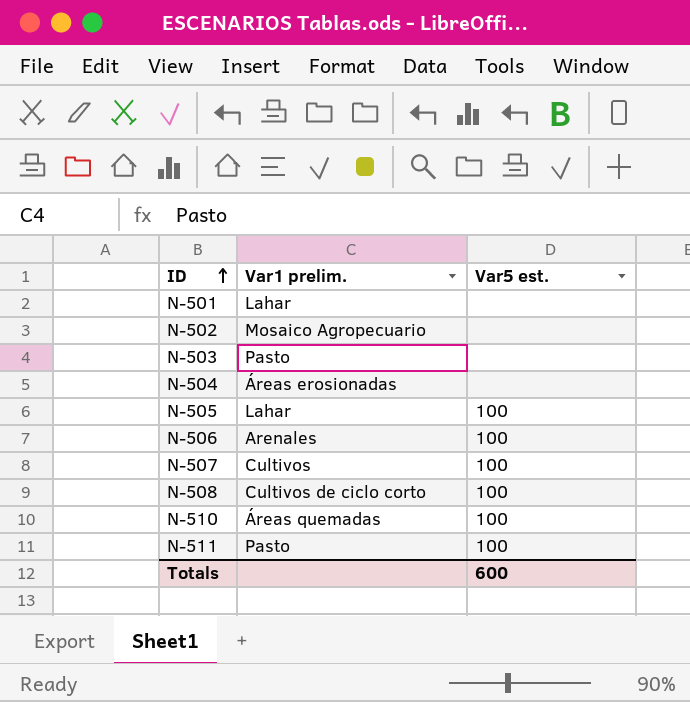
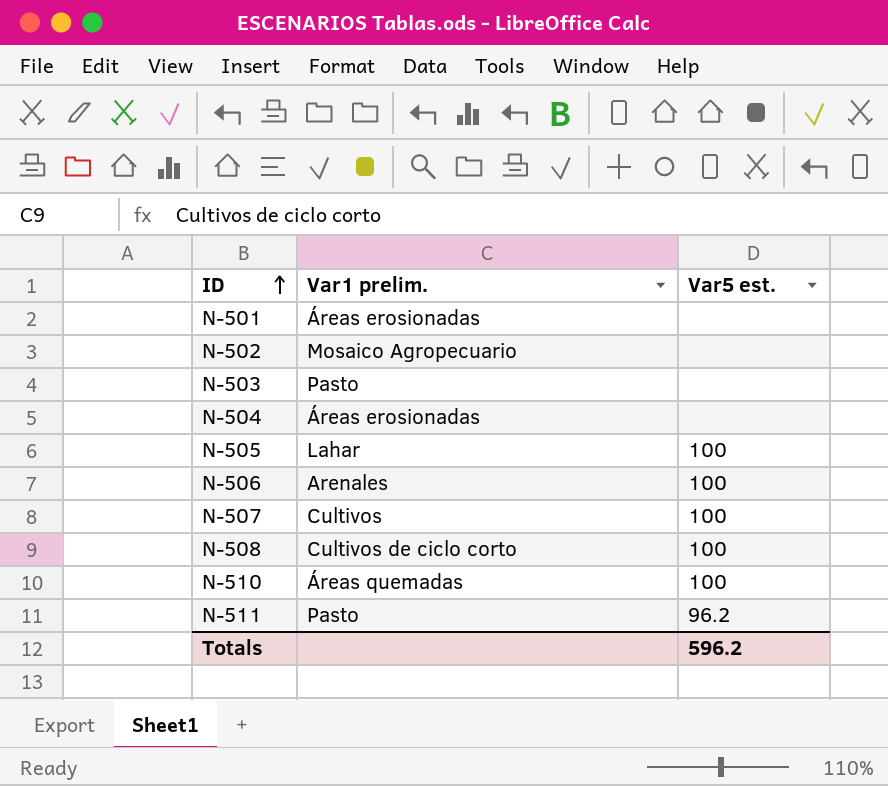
N-501 | Var1 prelim.: Lahar -> Áreas erosionadas
N-511 | Var5 est.: 100 -> 96.2
Totals | Var5 est.: 600 -> 596.2

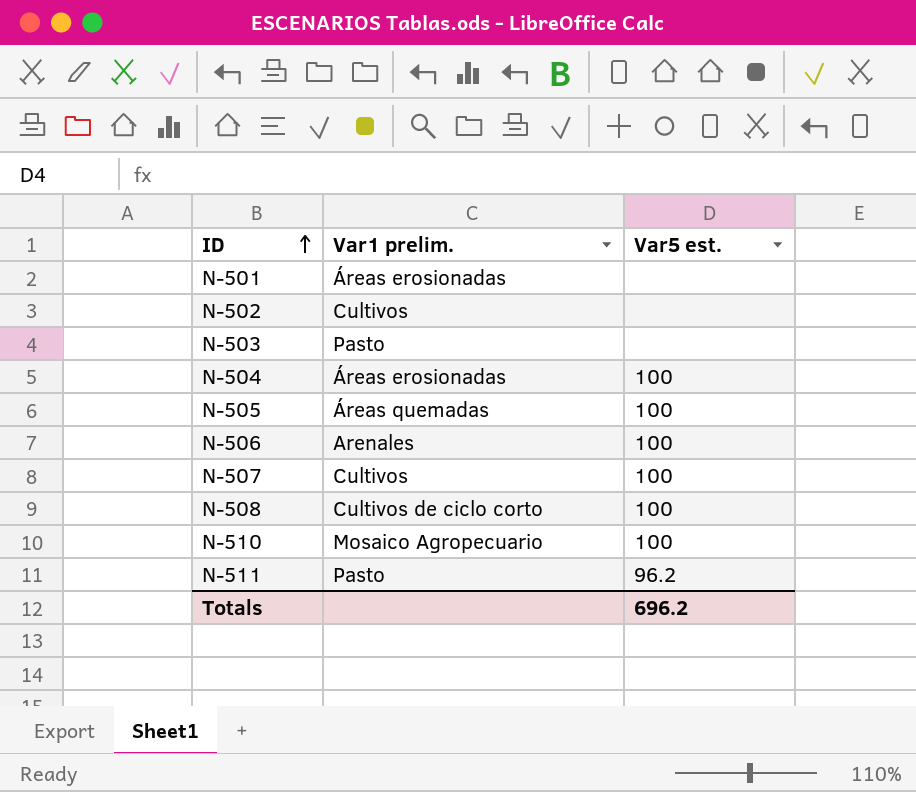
N-502 | Var1 prelim.: Mosaico Agropecuario -> Cultivos
N-504 | Var5 est.: none -> 100
N-505 | Var1 prelim.: Lahar -> Áreas quemadas
N-510 | Var1 prelim.: Áreas quemadas -> Mosaico Agropecuario
Totals | Var5 est.: 596.2 -> 696.2

